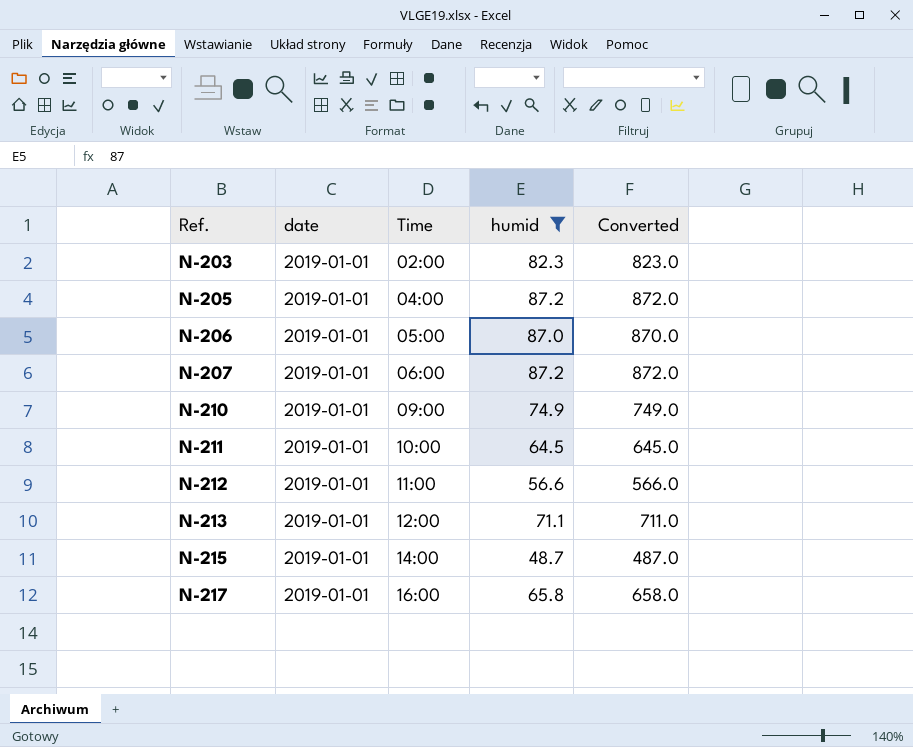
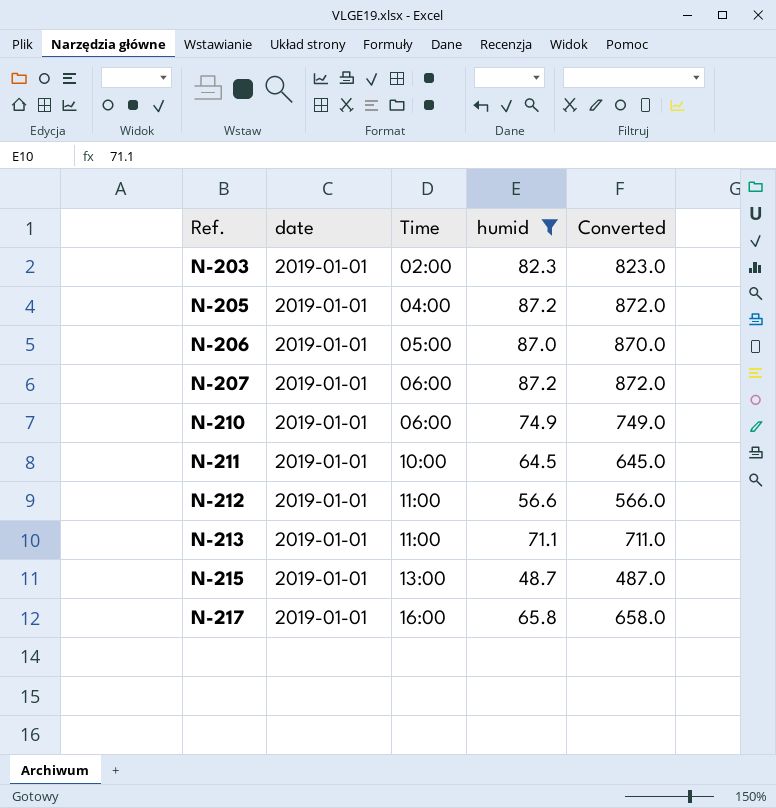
N-210 | Time: 09:00 -> 06:00
N-213 | Time: 12:00 -> 11:00
N-215 | Time: 14:00 -> 13:00

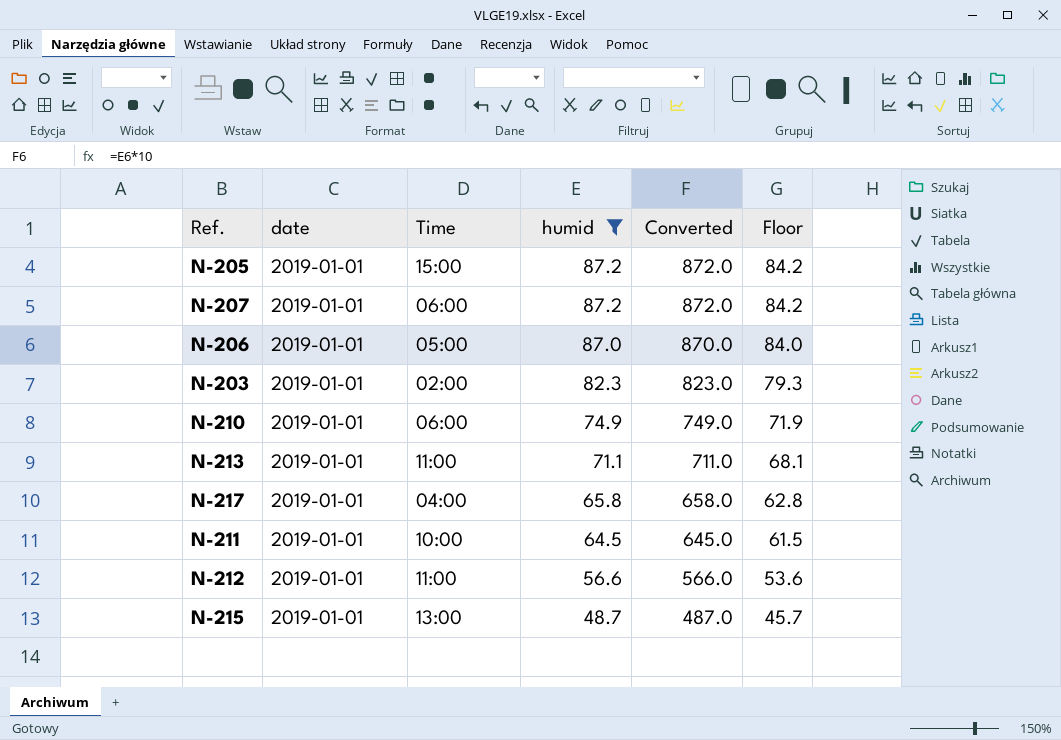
row order: Ref. ascending -> humid descending
column Floor | formula: none -> [humid] - 3
N-205 | Time: 04:00 -> 15:00
N-217 | Time: 16:00 -> 04:00

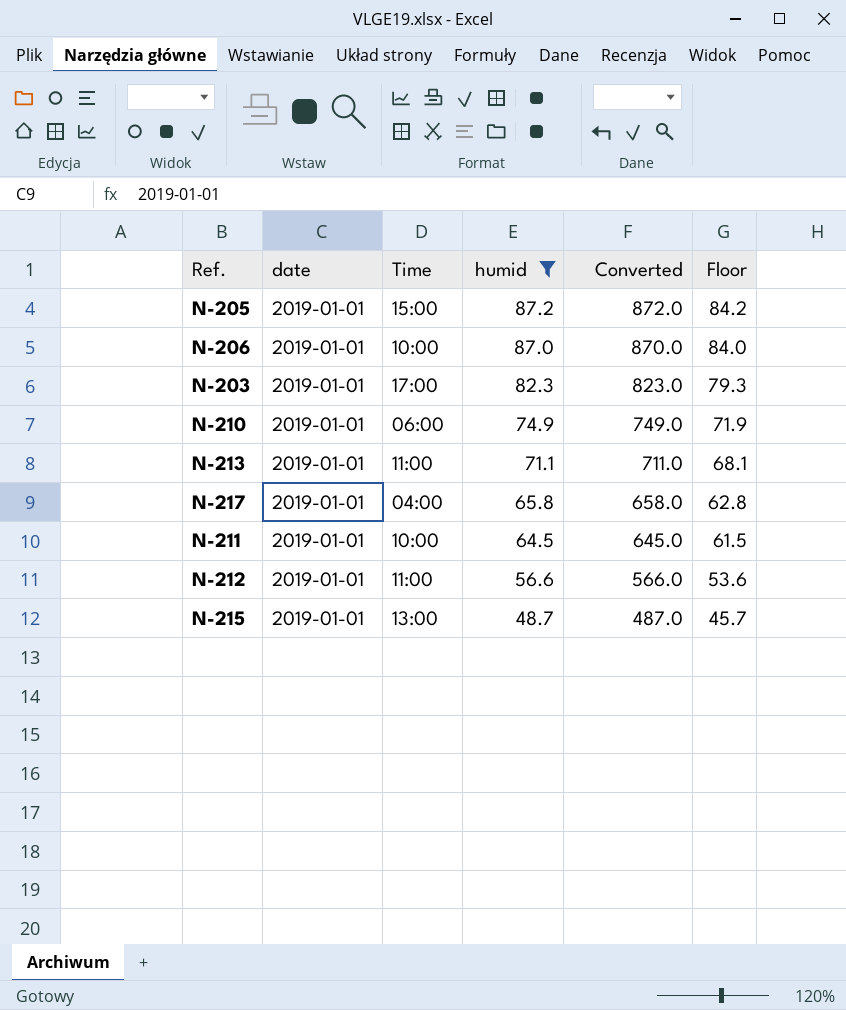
row N-207: 2019-01-01 | 06:00 | 87.2 | 872.0 | 84.2 -> none
N-206 | Time: 05:00 -> 10:00
N-203 | Time: 02:00 -> 17:00

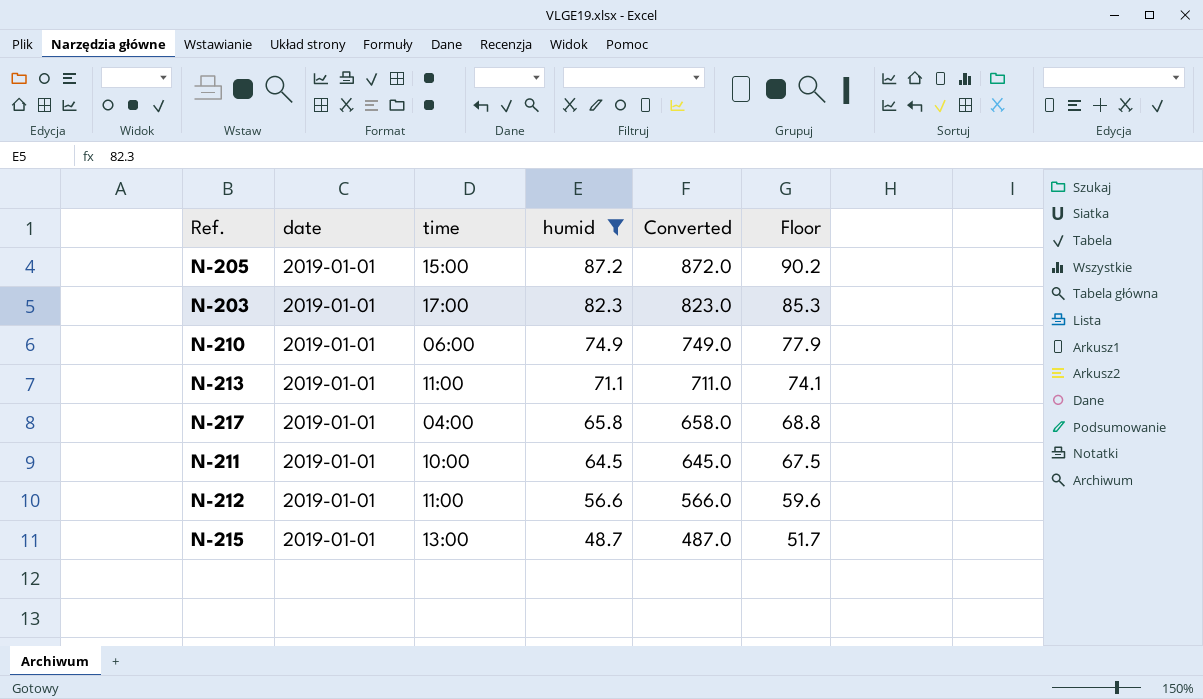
column name: Time -> time
column Floor | formula: [humid] - 3 -> [humid] + 3
row N-206: 2019-01-01 | 10:00 | 87.0 | 870.0 | 84.0 -> none

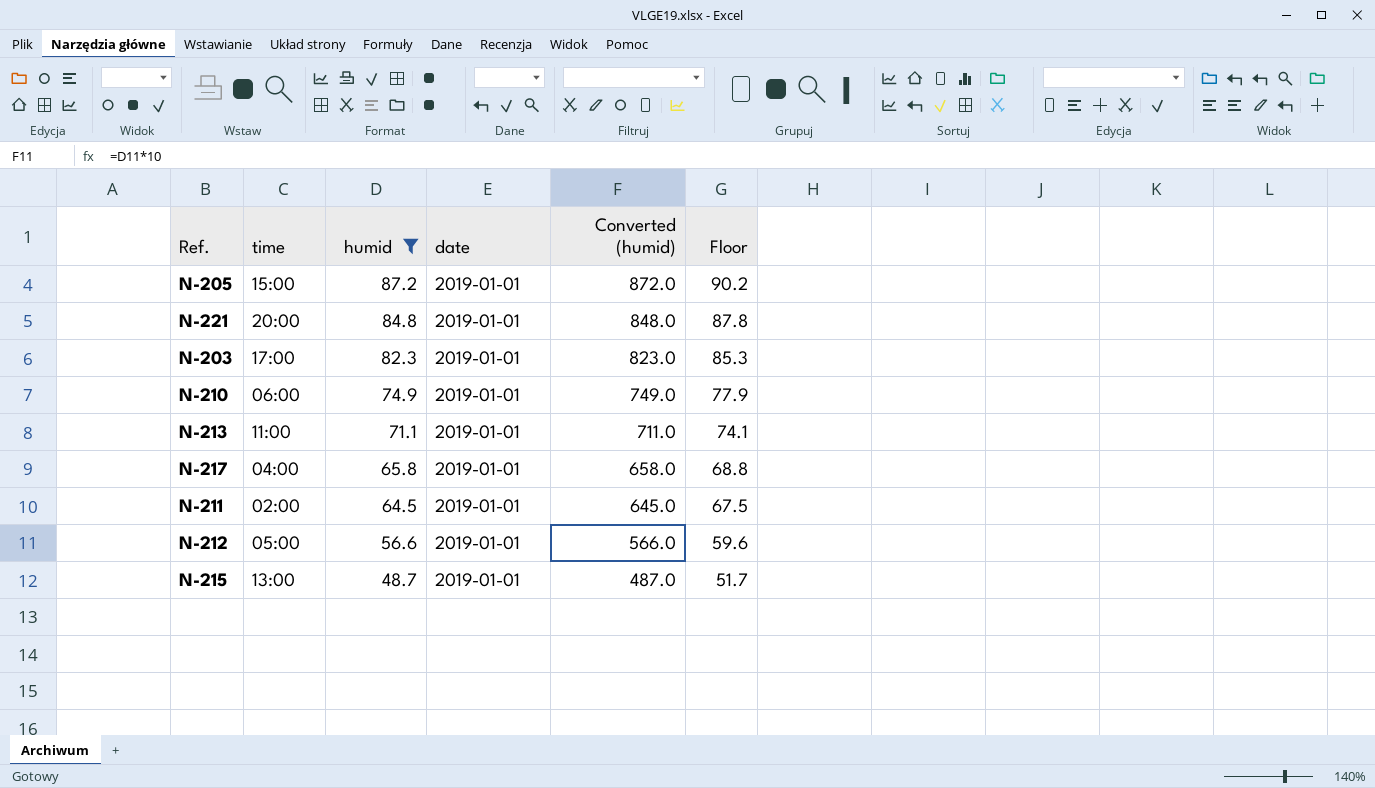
column date | position: 2 -> 4
column name: Converted -> Converted (humid)
row N-221: none -> 20:00 | 84.8 | 2019-01-01 | 848.0 | 87.8
N-211 | time: 10:00 -> 02:00
N-212 | time: 11:00 -> 05:00

